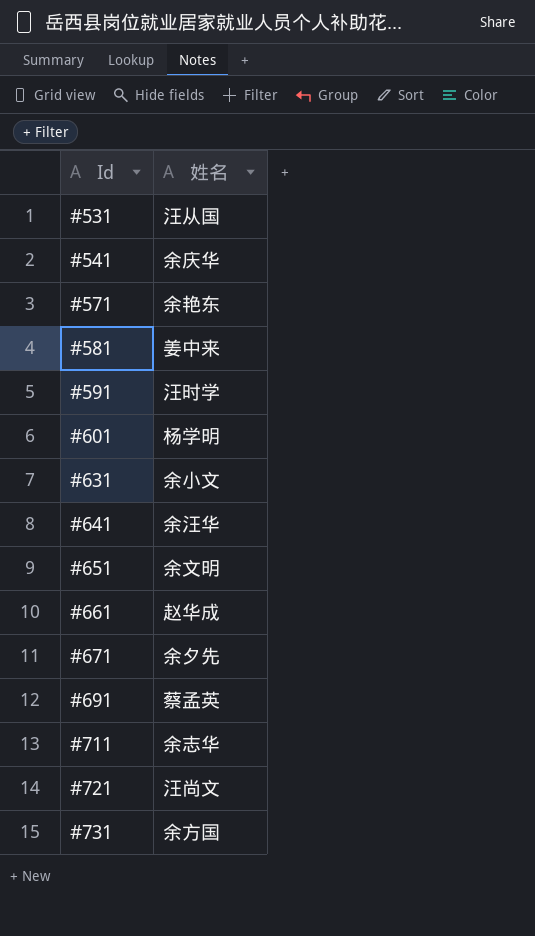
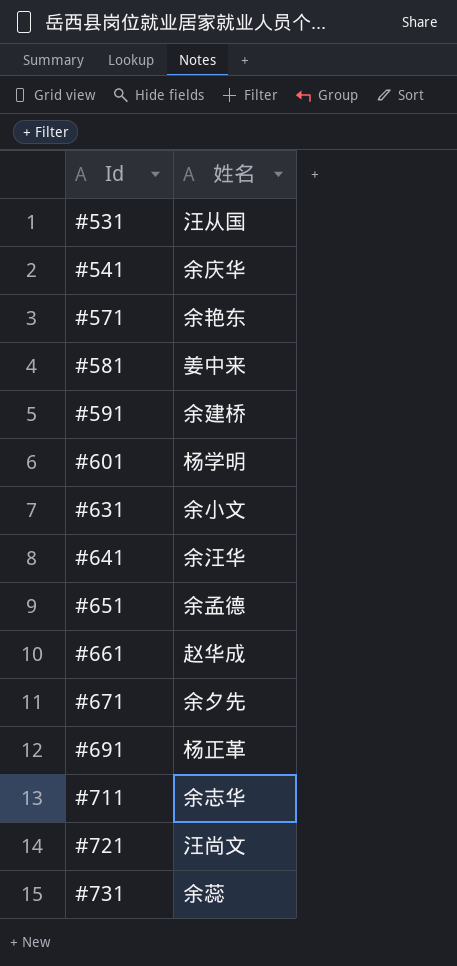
#591 | 姓名: 汪时学 -> 余建桥
#651 | 姓名: 余文明 -> 余孟德
#691 | 姓名: 蔡孟英 -> 杨正革
#731 | 姓名: 余方国 -> 余蕊

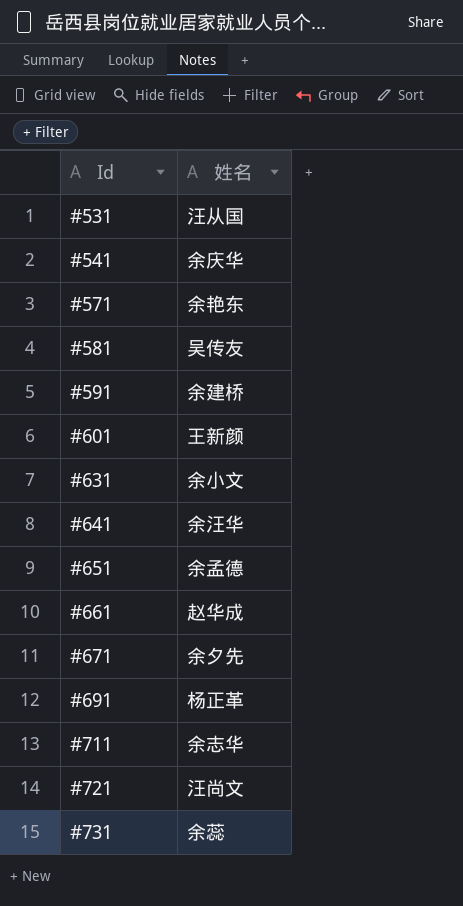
#581 | 姓名: 姜中来 -> 吴传友
#601 | 姓名: 杨学明 -> 王新颜

